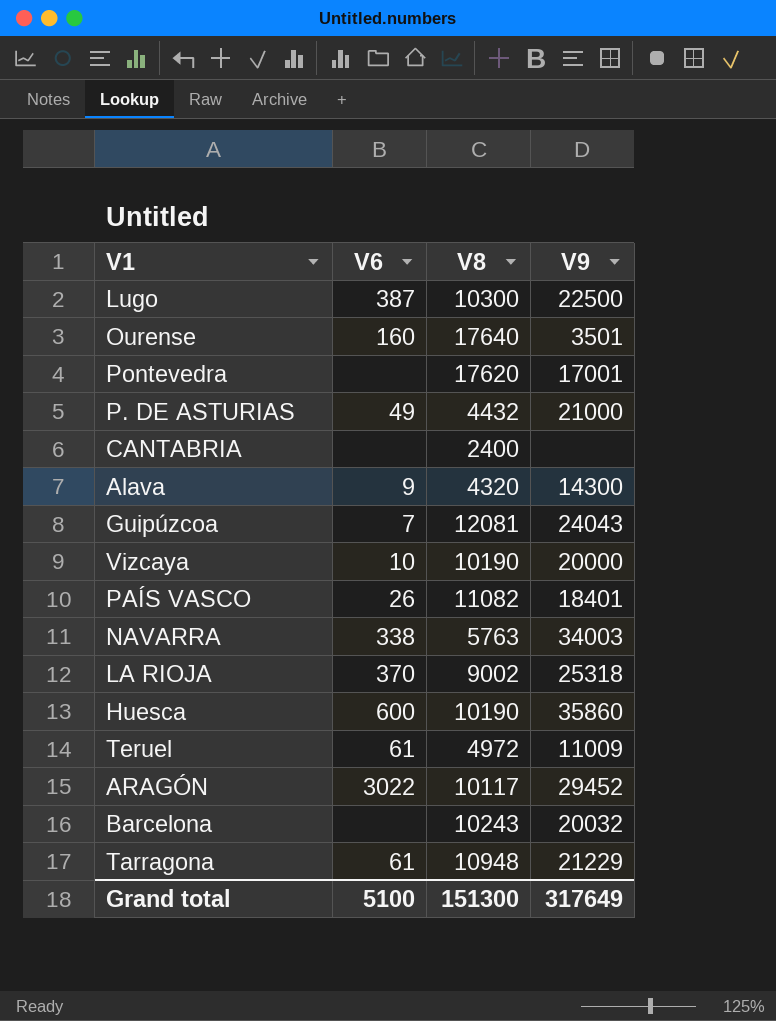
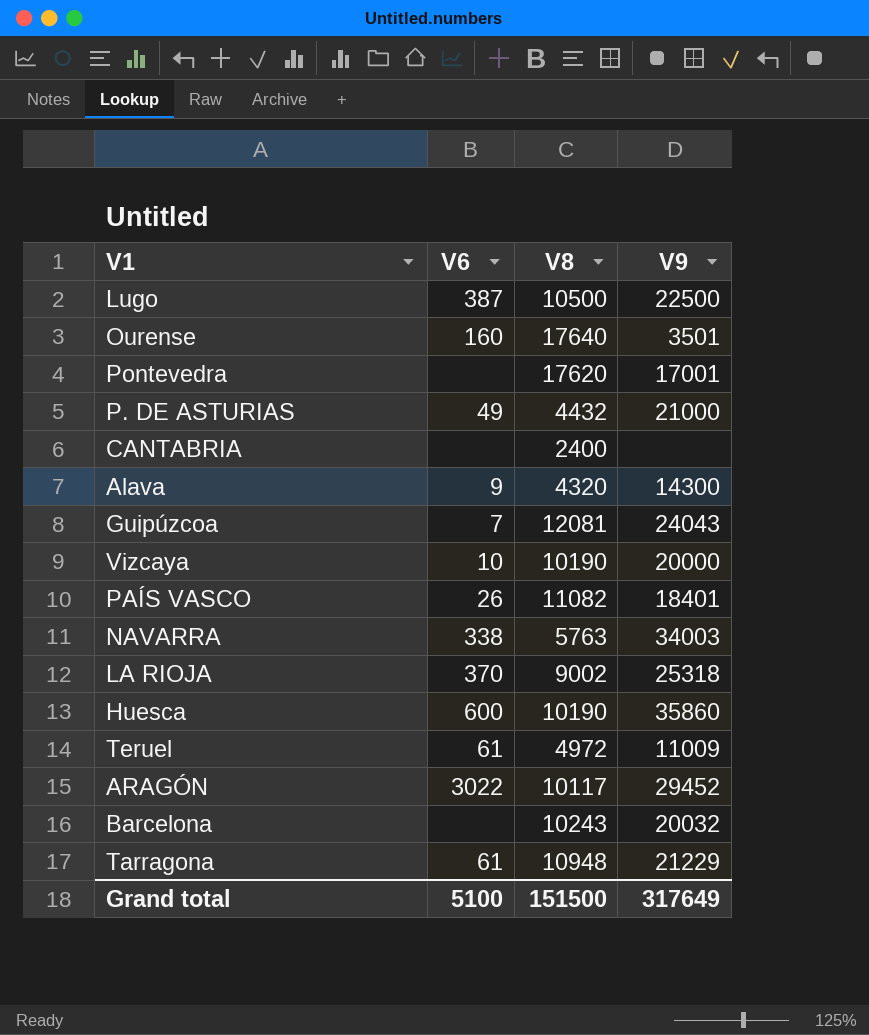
Lugo | V8: 10300 -> 10500
Grand total | V8: 151300 -> 151500

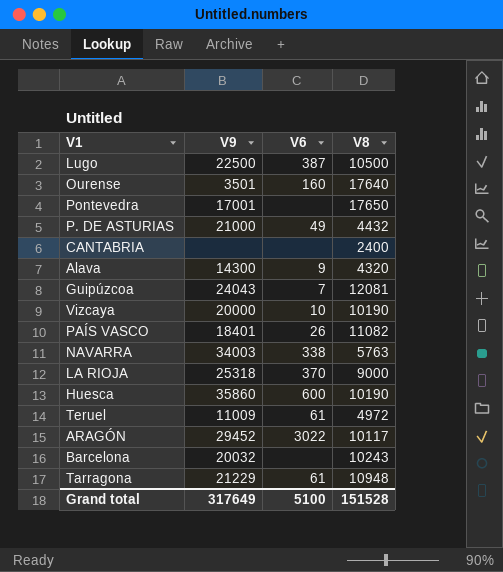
column V9 | position: 4 -> 2
Pontevedra | V8: 17620 -> 17650
LA RIOJA | V8: 9002 -> 9000
Grand total | V8: 151500 -> 151528

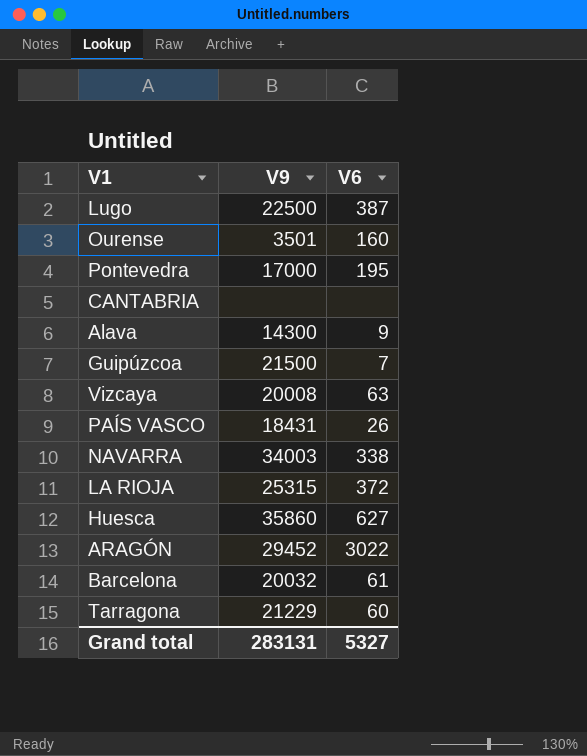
column V8 | position: 4 -> none
row P. DE ASTURIAS: 21000 | 49 | 4432 -> none
row Teruel: 11009 | 61 | 4972 -> none
Pontevedra | V9: 17001 -> 17000
Pontevedra | V6: none -> 195
Guipúzcoa | V9: 24043 -> 21500
Vizcaya | V9: 20000 -> 20008
Vizcaya | V6: 10 -> 63
PAÍS VASCO | V9: 18401 -> 18431
LA RIOJA | V9: 25318 -> 25315
LA RIOJA | V6: 370 -> 372
Huesca | V6: 600 -> 627
Barcelona | V6: none -> 61
Tarragona | V6: 61 -> 60
Grand total | V9: 317649 -> 283131
Grand total | V6: 5100 -> 5327

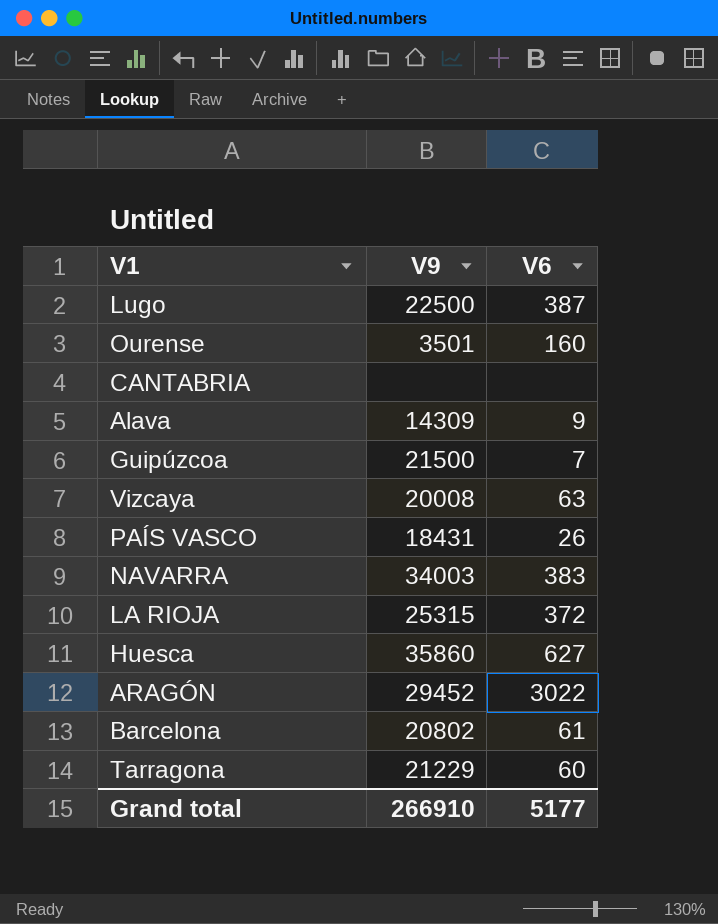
row Pontevedra: 17000 | 195 -> none
Alava | V9: 14300 -> 14309
NAVARRA | V6: 338 -> 383
Barcelona | V9: 20032 -> 20802
Grand total | V9: 283131 -> 266910
Grand total | V6: 5327 -> 5177

